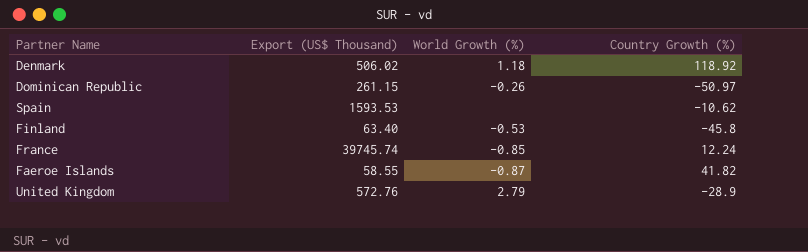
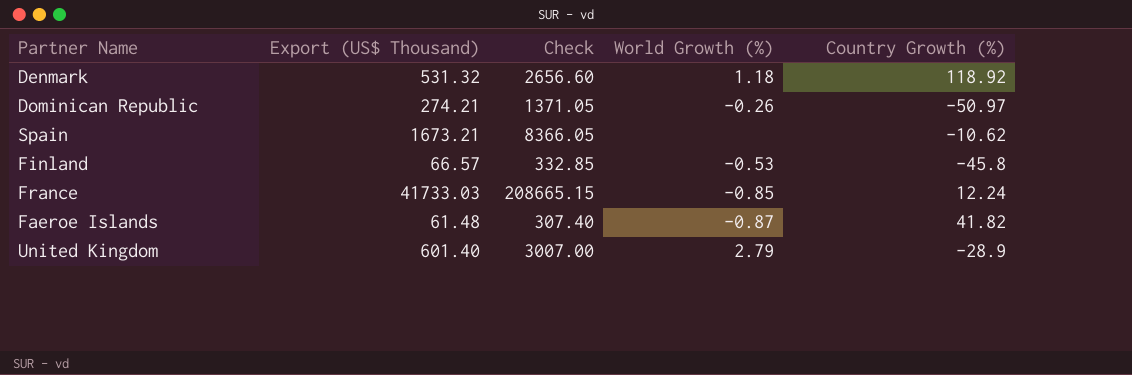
column Check | formula: none -> [Export (US$ Thousand)] * 5
Denmark | Export (US$ Thousand): 506.02 -> 531.32
Dominican Republic | Export (US$ Thousand): 261.15 -> 274.21
Spain | Export (US$ Thousand): 1593.53 -> 1673.21
Finland | Export (US$ Thousand): 63.40 -> 66.57
France | Export (US$ Thousand): 39745.74 -> 41733.03
Faeroe Islands | Export (US$ Thousand): 58.55 -> 61.48
United Kingdom | Export (US$ Thousand): 572.76 -> 601.40

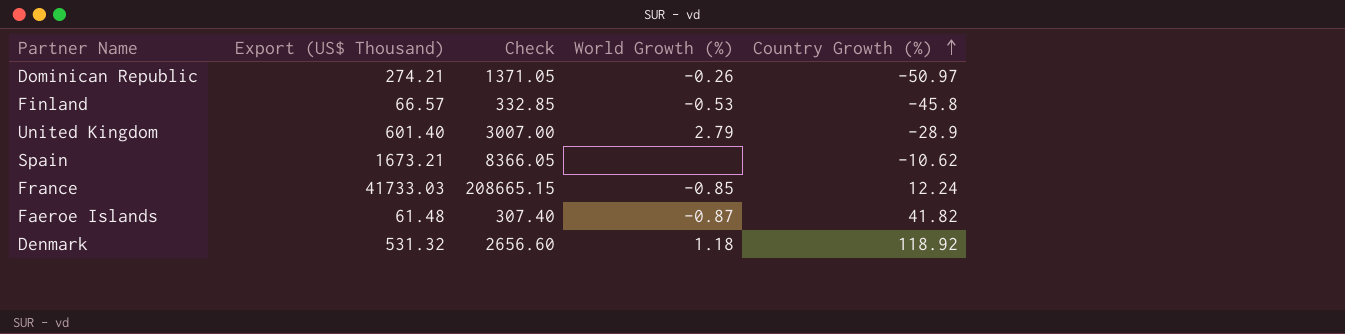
row order: none -> Country Growth (%) ascending

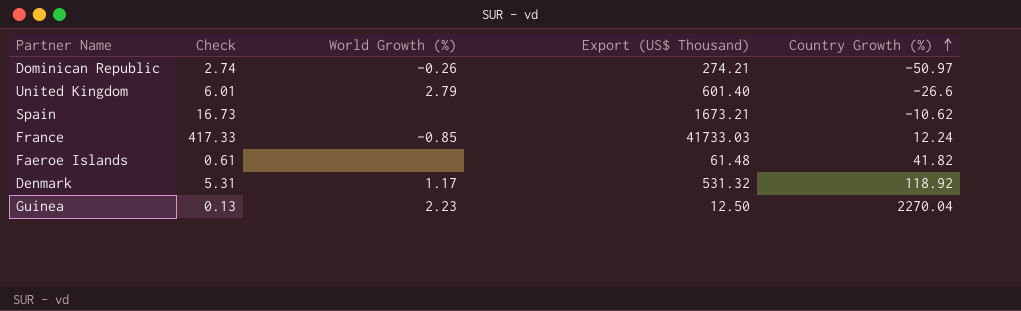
column Check | formula: [Export (US$ Thousand)] * 5 -> [Export (US$ Thousand)] * 0.01
column Export (US$ Thousand) | position: 2 -> 4
row Finland: 66.57 | 332.85 | -0.53 | -45.8 -> none
United Kingdom | Country Growth (%): -28.9 -> -26.6
Faeroe Islands | World Growth (%): -0.87 -> none
Denmark | World Growth (%): 1.18 -> 1.17
row Guinea: none -> 0.13 | 2.23 | 12.50 | 2270.04

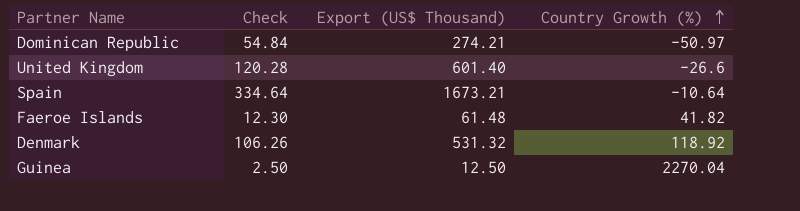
column World Growth (%) | position: 3 -> none
column Check | formula: [Export (US$ Thousand)] * 0.01 -> [Export (US$ Thousand)] * 0.2
row France: 417.33 | -0.85 | 41733.03 | 12.24 -> none
Spain | Country Growth (%): -10.62 -> -10.64

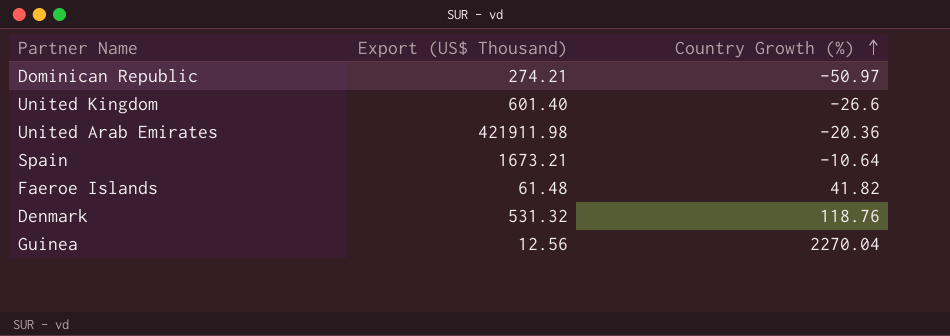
column Check | formula: [Export (US$ Thousand)] * 0.2 -> none
row United Arab Emirates: none -> 421911.98 | -20.36
Denmark | Country Growth (%): 118.92 -> 118.76
Guinea | Export (US$ Thousand): 12.50 -> 12.56

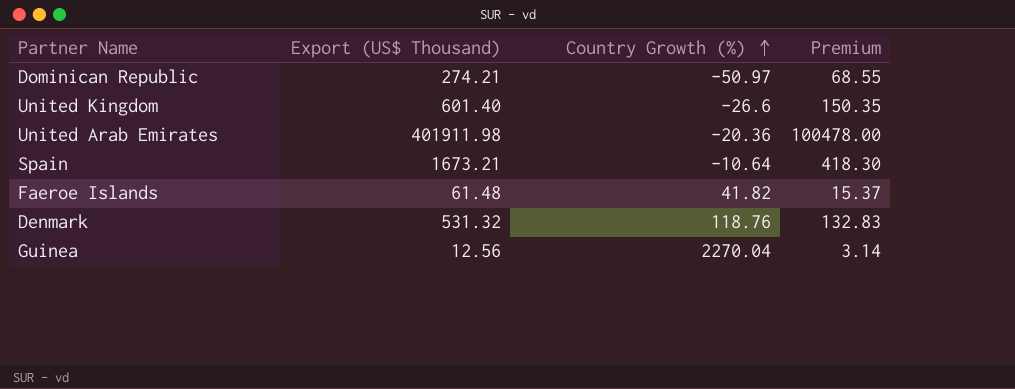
column Premium | formula: none -> [Export (US$ Thousand)] * 0.25
United Arab Emirates | Export (US$ Thousand): 421911.98 -> 401911.98

